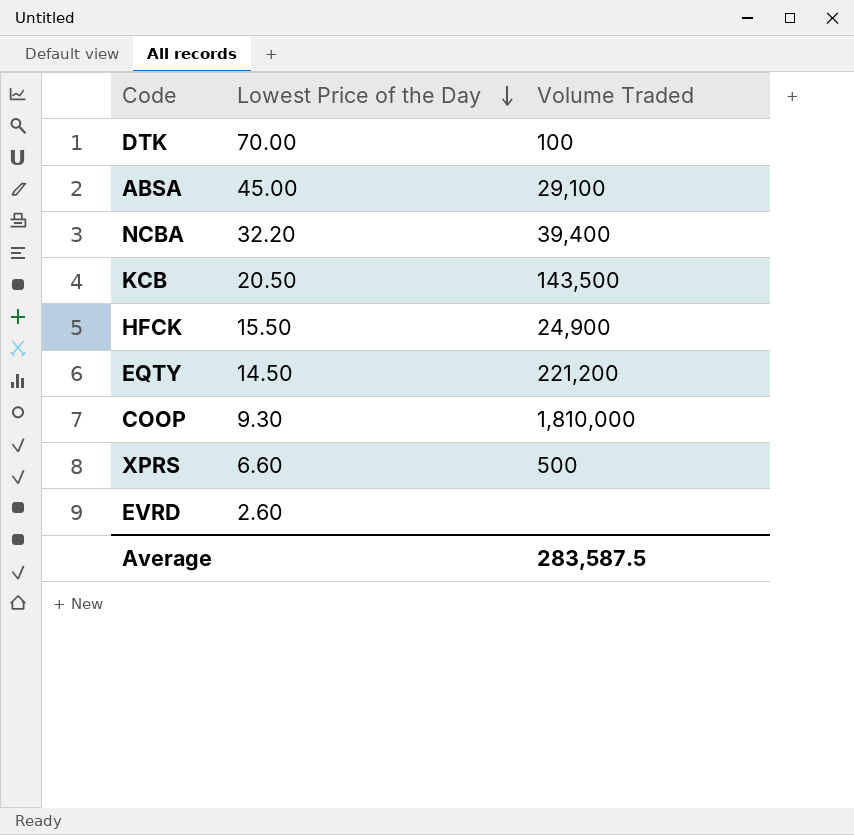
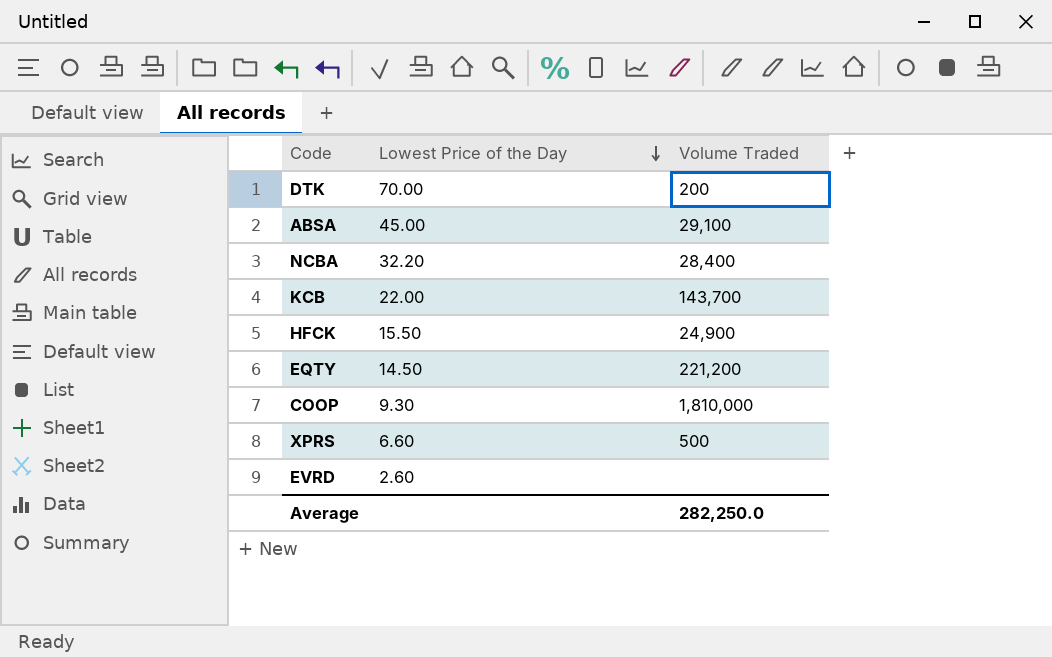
DTK | Volume Traded: 100 -> 200
NCBA | Volume Traded: 39,400 -> 28,400
KCB | Lowest Price of the Day: 20.50 -> 22.00
KCB | Volume Traded: 143,500 -> 143,700
Average | Volume Traded: 283,587.5 -> 282,250.0

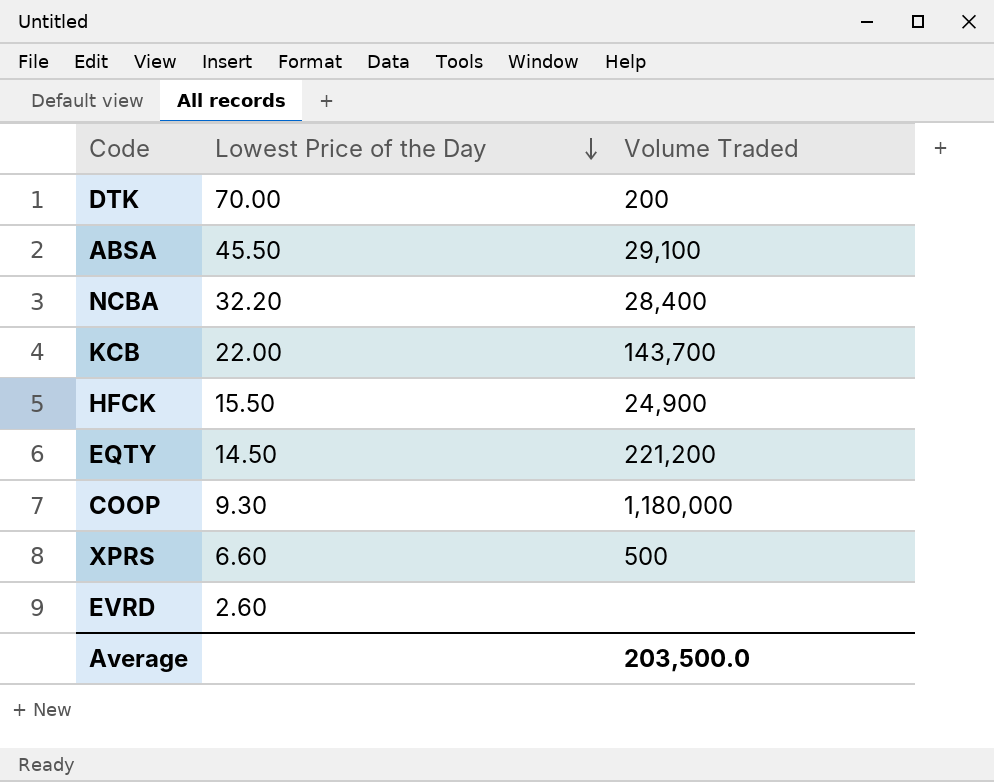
ABSA | Lowest Price of the Day: 45.00 -> 45.50
COOP | Volume Traded: 1,810,000 -> 1,180,000
Average | Volume Traded: 282,250.0 -> 203,500.0

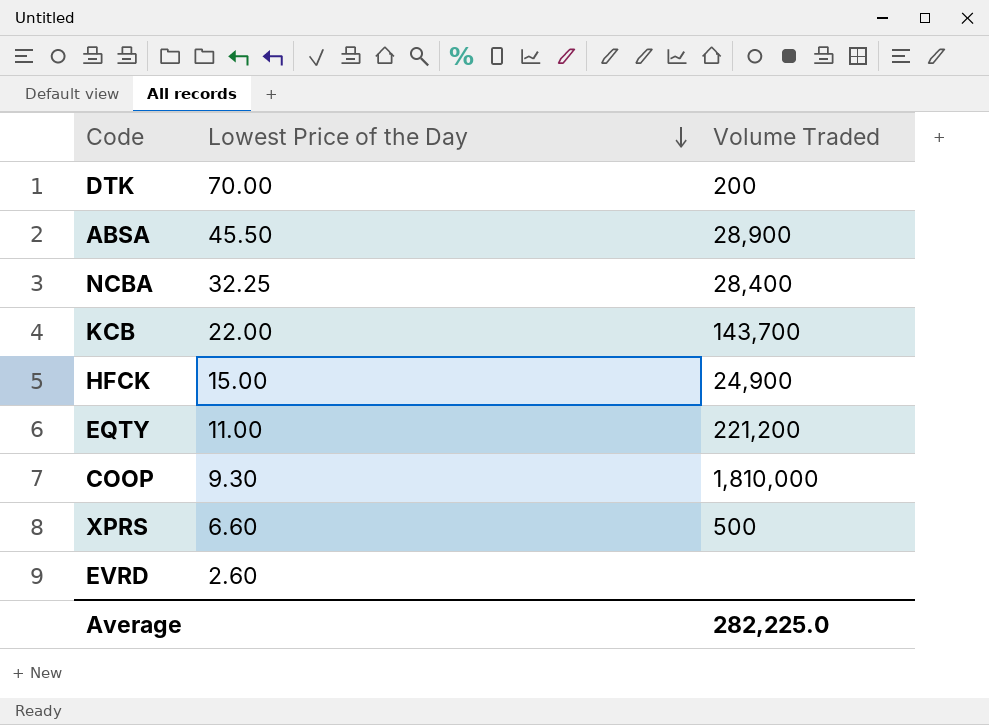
ABSA | Volume Traded: 29,100 -> 28,900
NCBA | Lowest Price of the Day: 32.20 -> 32.25
HFCK | Lowest Price of the Day: 15.50 -> 15.00
EQTY | Lowest Price of the Day: 14.50 -> 11.00
COOP | Volume Traded: 1,180,000 -> 1,810,000
Average | Volume Traded: 203,500.0 -> 282,225.0

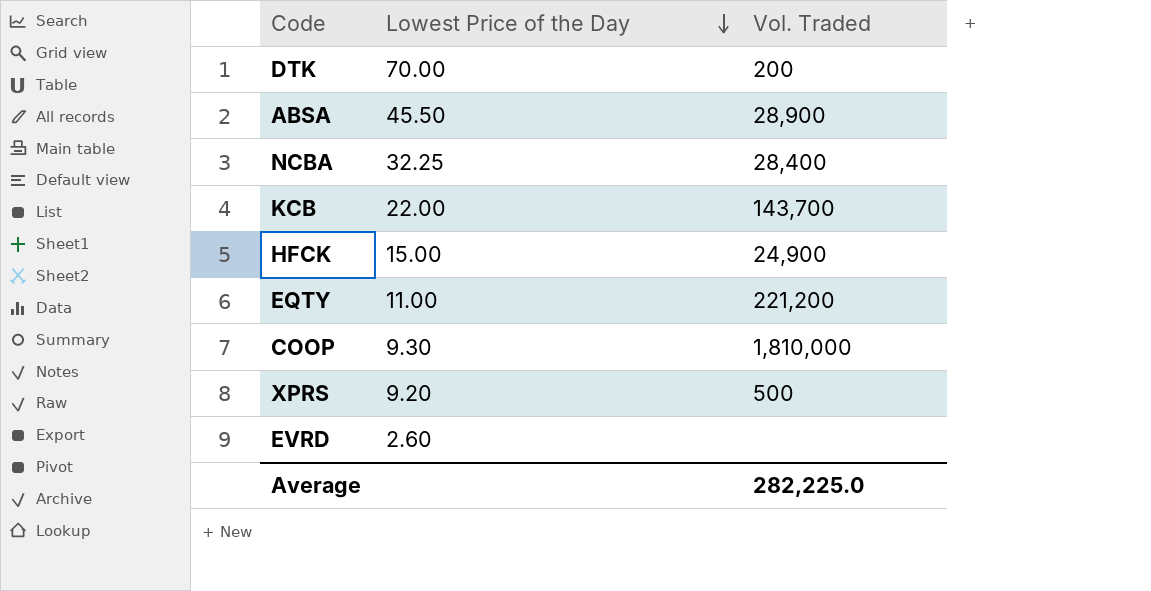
column name: Volume Traded -> Vol. Traded
XPRS | Lowest Price of the Day: 6.60 -> 9.20

